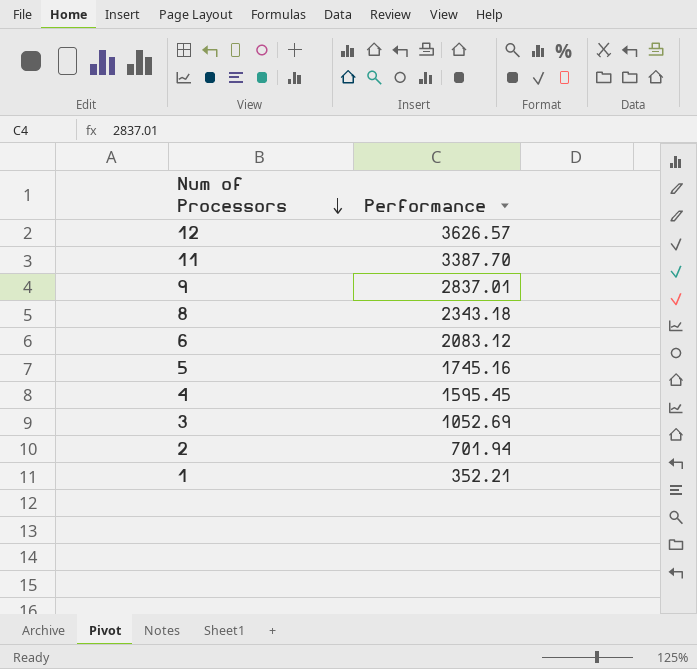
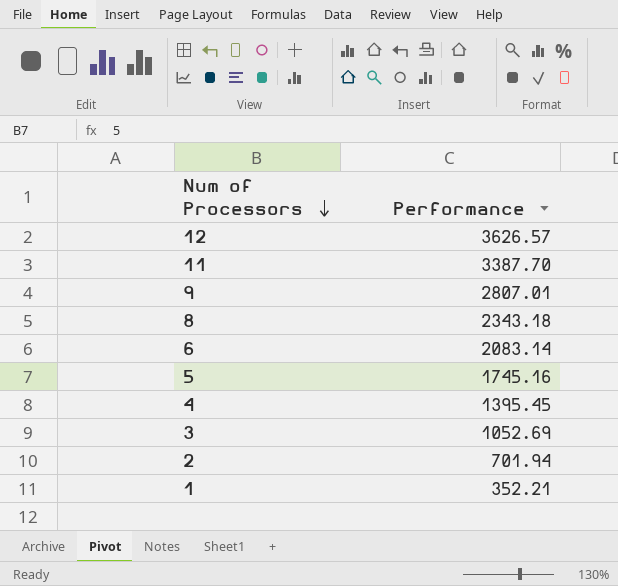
9 | Performance: 2837.01 -> 2807.01
6 | Performance: 2083.12 -> 2083.14
4 | Performance: 1595.45 -> 1395.45

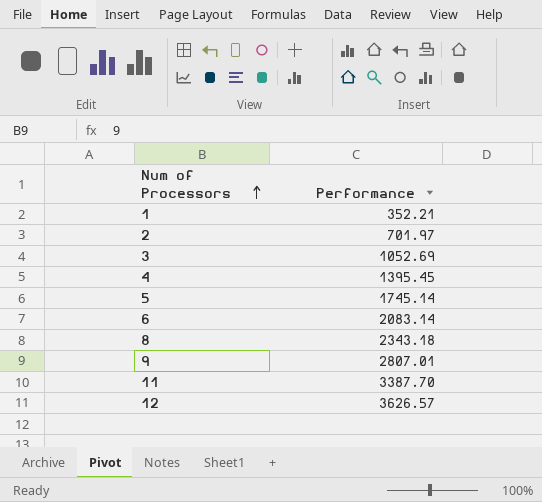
row order: Num of Processors descending -> Num of Processors ascending
2 | Performance: 701.94 -> 701.97
5 | Performance: 1745.16 -> 1745.14

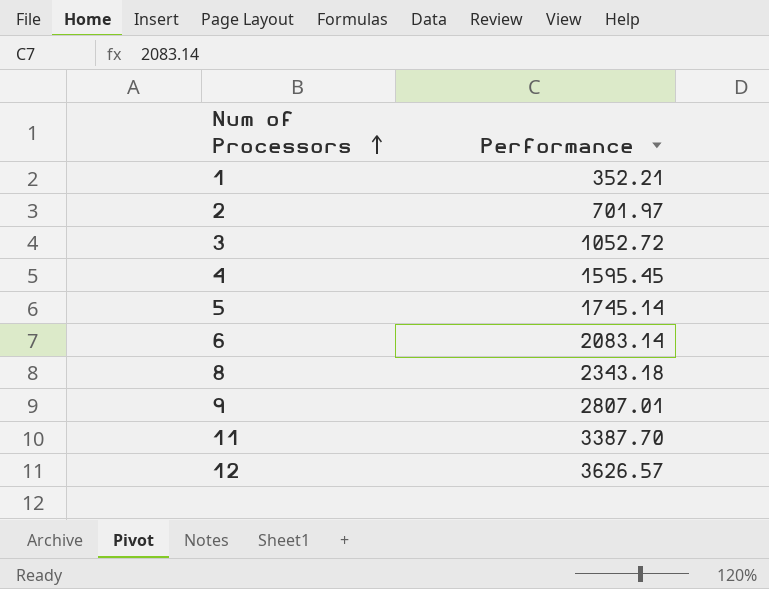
3 | Performance: 1052.69 -> 1052.72
4 | Performance: 1395.45 -> 1595.45

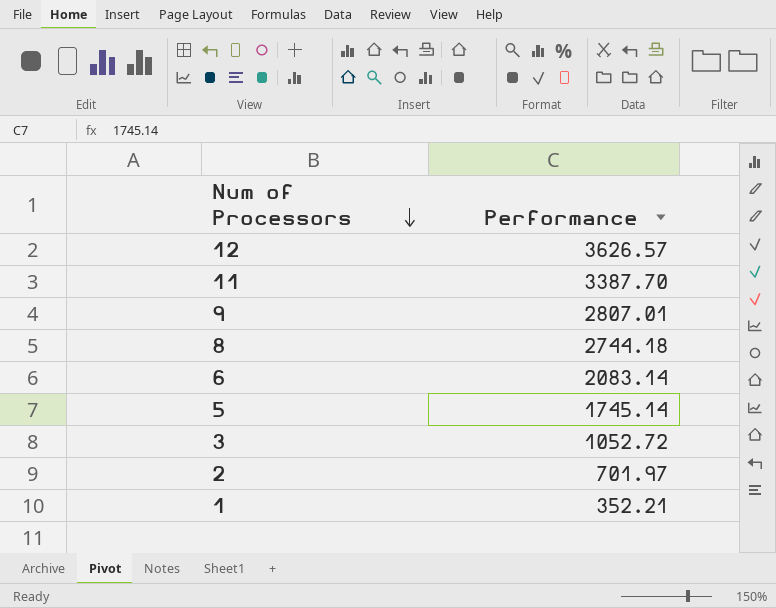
row order: Num of Processors ascending -> Num of Processors descending
row 4: 1595.45 -> none
8 | Performance: 2343.18 -> 2744.18

